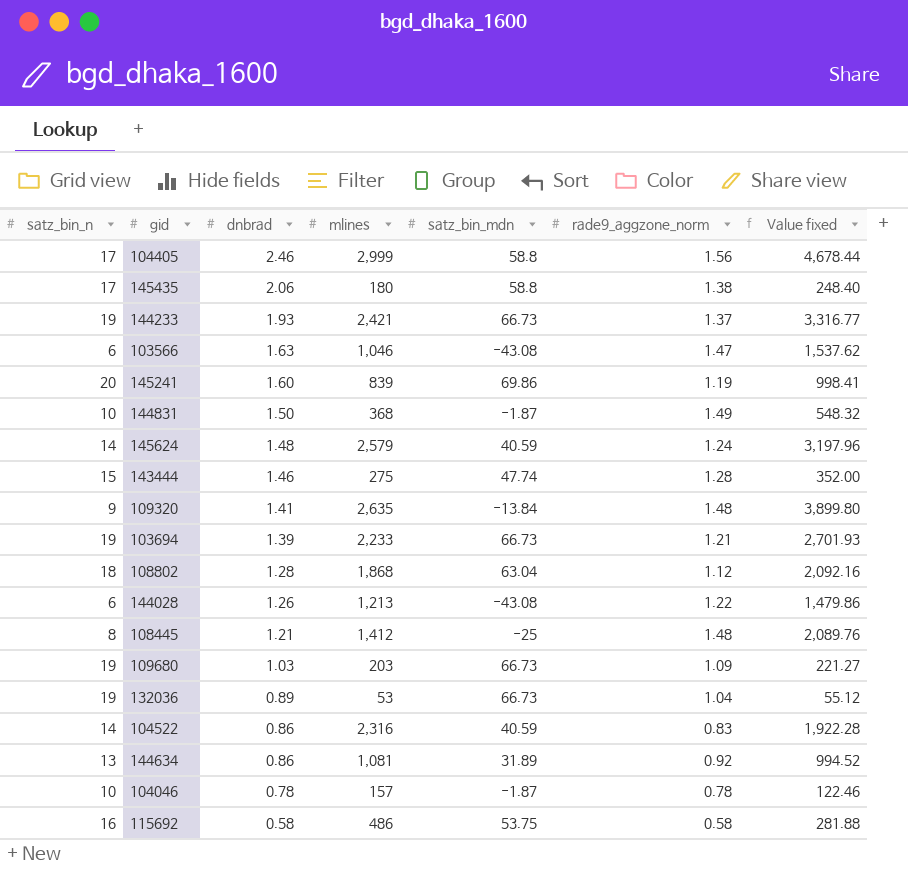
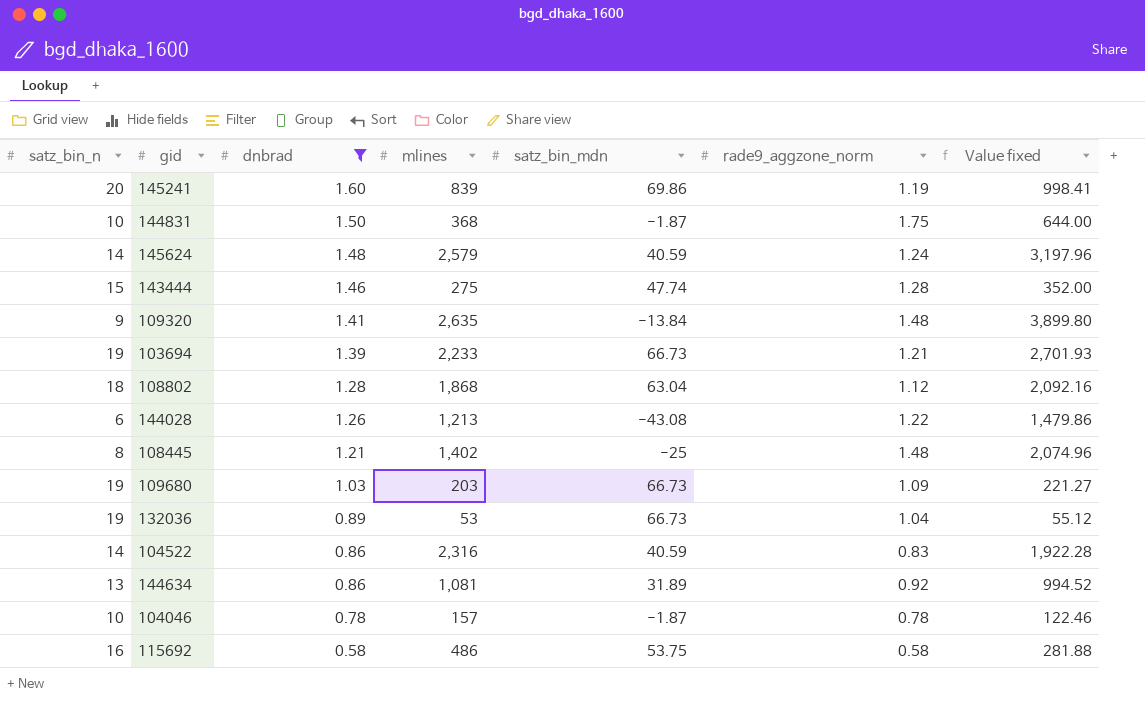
filter: none -> dnbrad <= 1.60
144831 | rade9_aggzone_norm: 1.49 -> 1.75
144831 | Value fixed: 548.32 -> 644.00
108445 | mlines: 1,412 -> 1,402
108445 | Value fixed: 2,089.76 -> 2,074.96

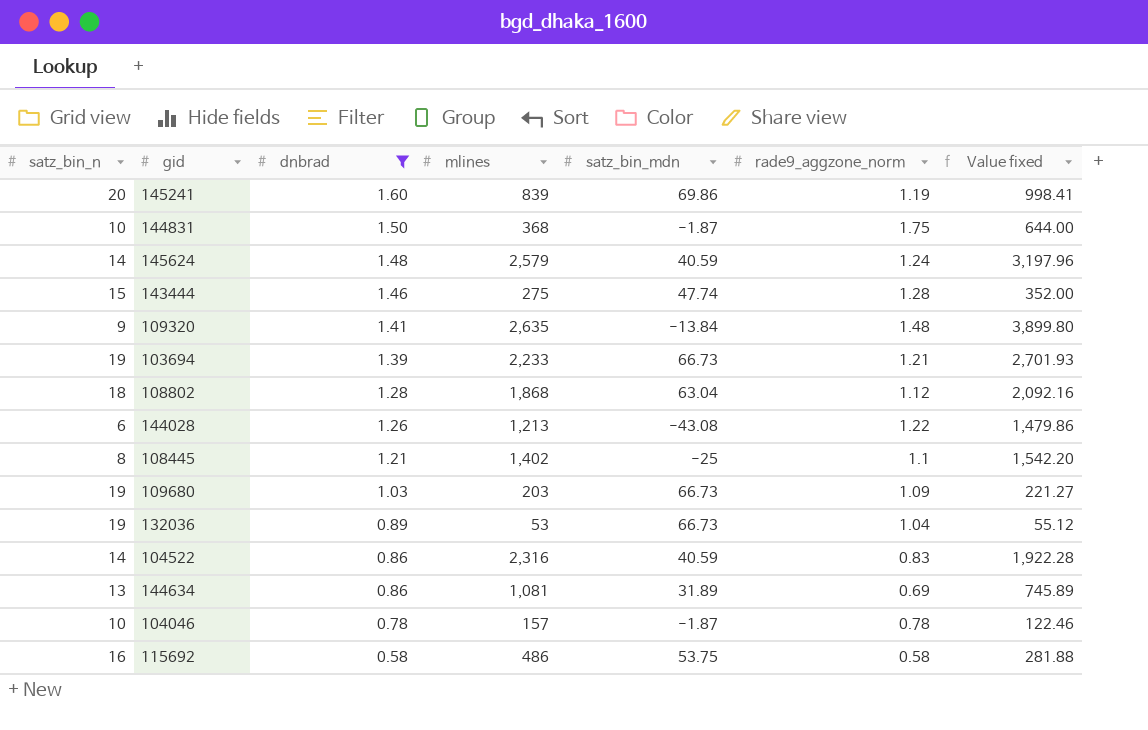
108445 | rade9_aggzone_norm: 1.48 -> 1.1
108445 | Value fixed: 2,074.96 -> 1,542.20
144634 | rade9_aggzone_norm: 0.92 -> 0.69
144634 | Value fixed: 994.52 -> 745.89

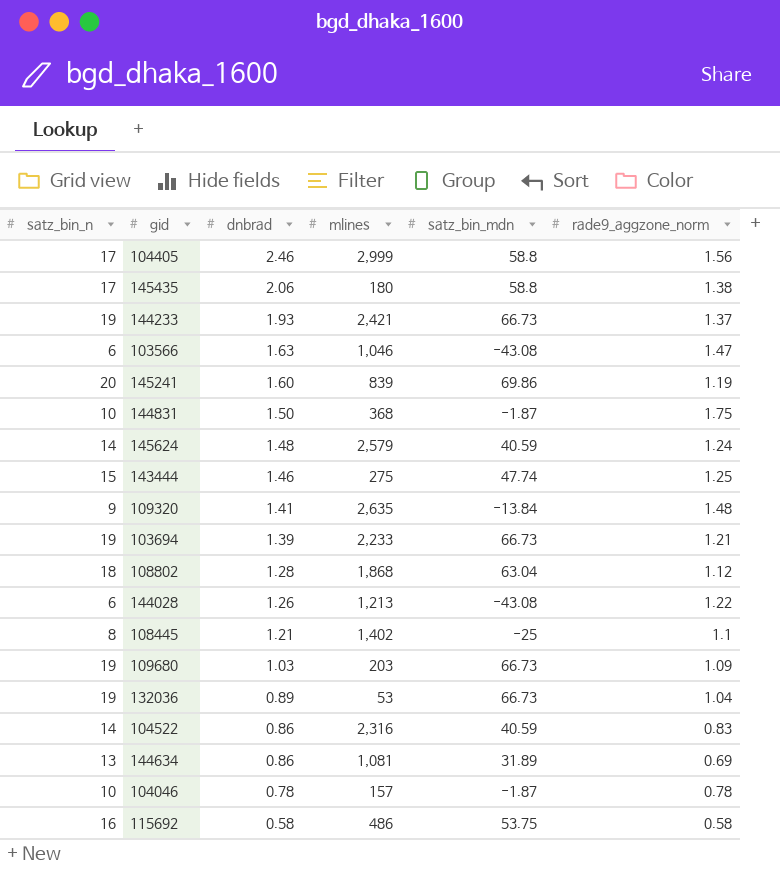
filter: dnbrad <= 1.60 -> none
column Value fixed | formula: [mlines] * [rade9_aggzone_norm] -> none
143444 | rade9_aggzone_norm: 1.28 -> 1.25

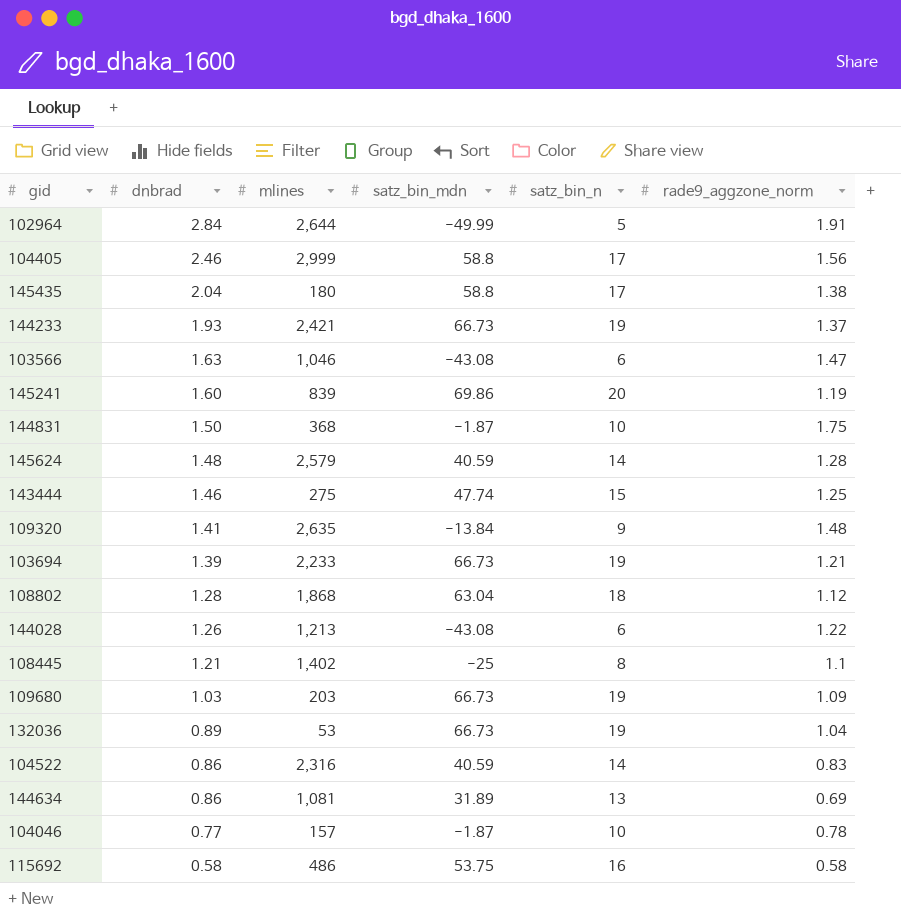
column satz_bin_n | position: 1 -> 5
row 102964: none -> 2.84 | 2,644 | -49.99 | 5 | 1.91
145435 | dnbrad: 2.06 -> 2.04
145624 | rade9_aggzone_norm: 1.24 -> 1.28
104046 | dnbrad: 0.78 -> 0.77

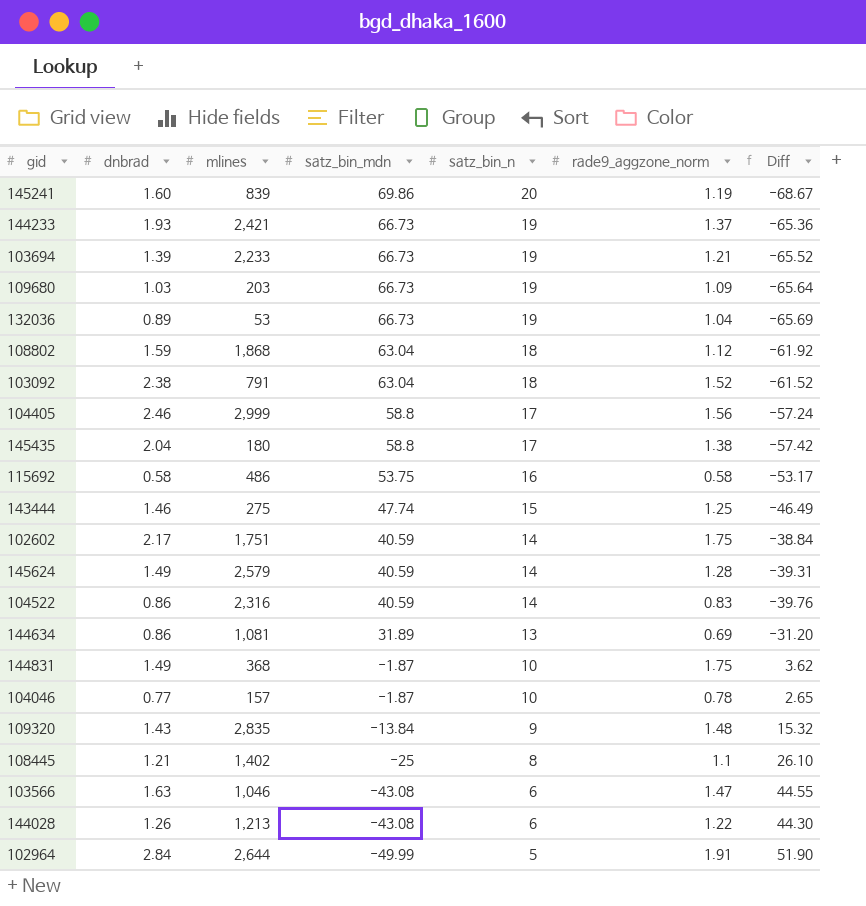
row order: dnbrad descending -> satz_bin_mdn descending
column Diff | formula: none -> [rade9_aggzone_norm] - [satz_bin_mdn]
108802 | dnbrad: 1.28 -> 1.59
row 103092: none -> 2.38 | 791 | 63.04 | 18 | 1.52 | -61.52
row 102602: none -> 2.17 | 1,751 | 40.59 | 14 | 1.75 | -38.84
145624 | dnbrad: 1.48 -> 1.49
144831 | dnbrad: 1.50 -> 1.49
109320 | dnbrad: 1.41 -> 1.43
109320 | mlines: 2,635 -> 2,835

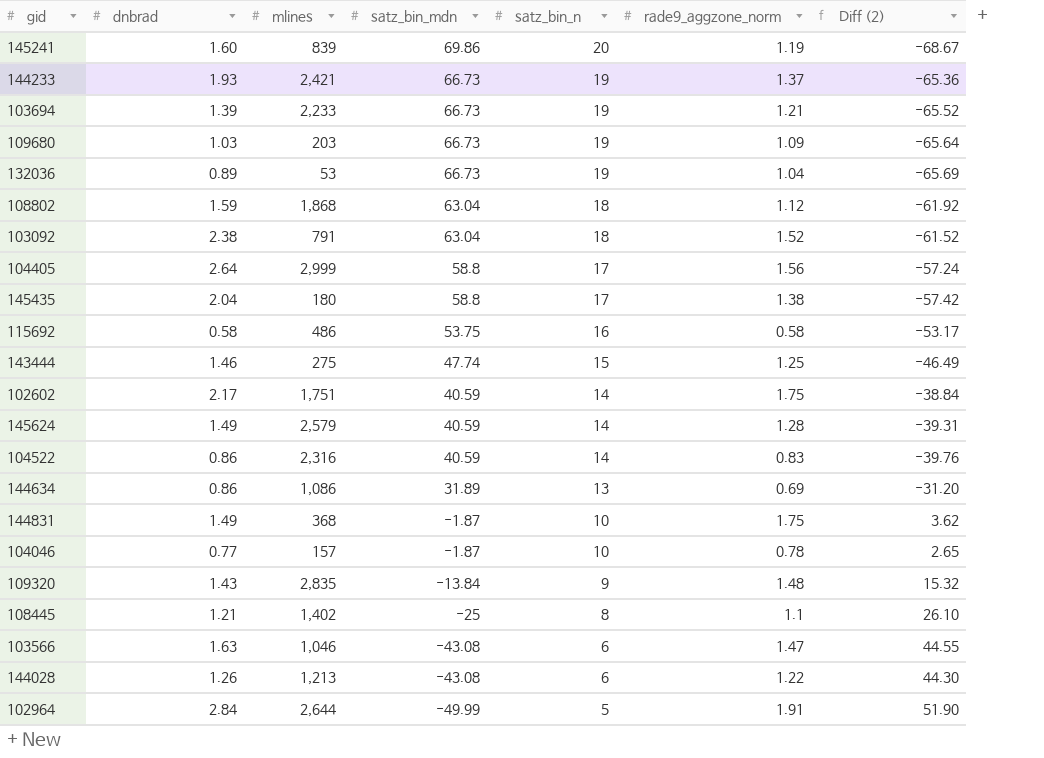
column name: Diff -> Diff (2)
104405 | dnbrad: 2.46 -> 2.64
144634 | mlines: 1,081 -> 1,086

